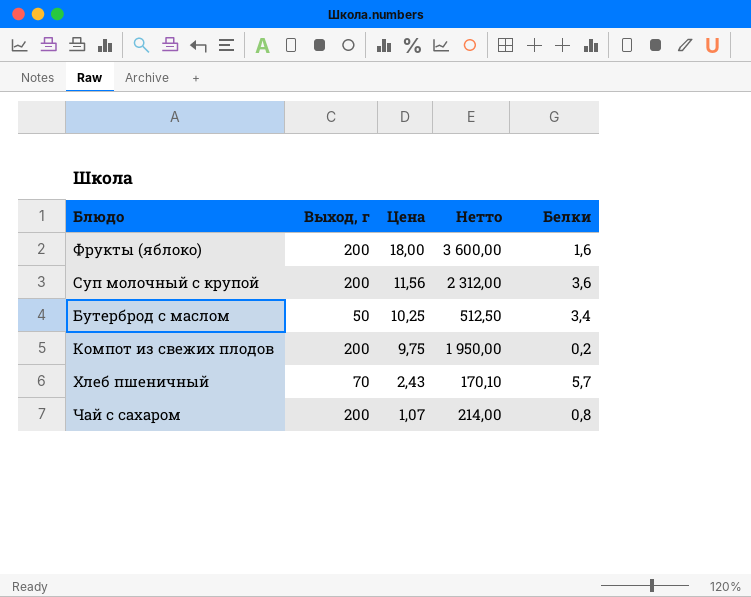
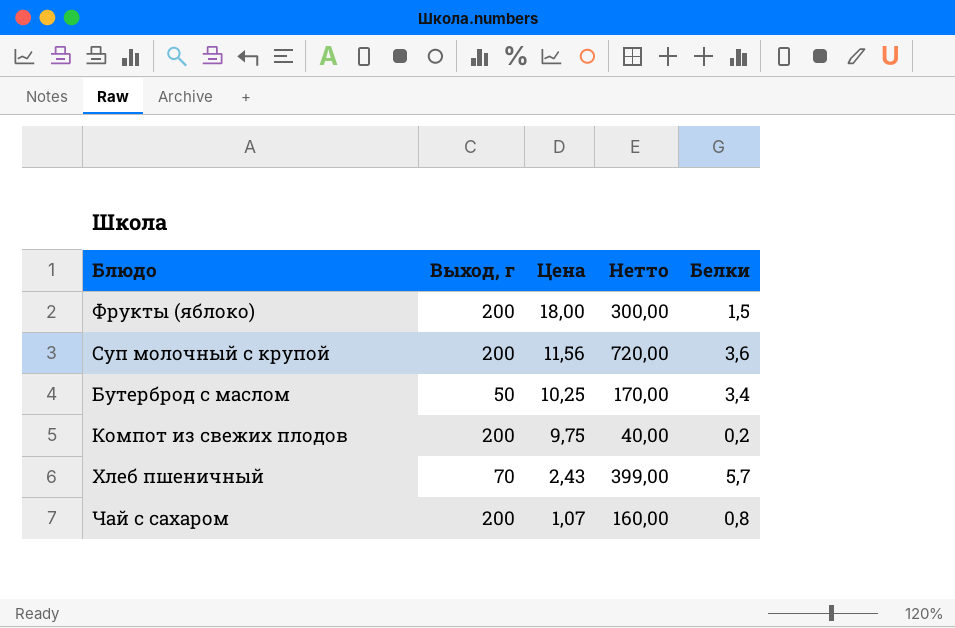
column Нетто | formula: [Выход, г] * [Цена] -> [Выход, г] * [Белки]
Фрукты (яблоко) | Белки: 1,6 -> 1,5

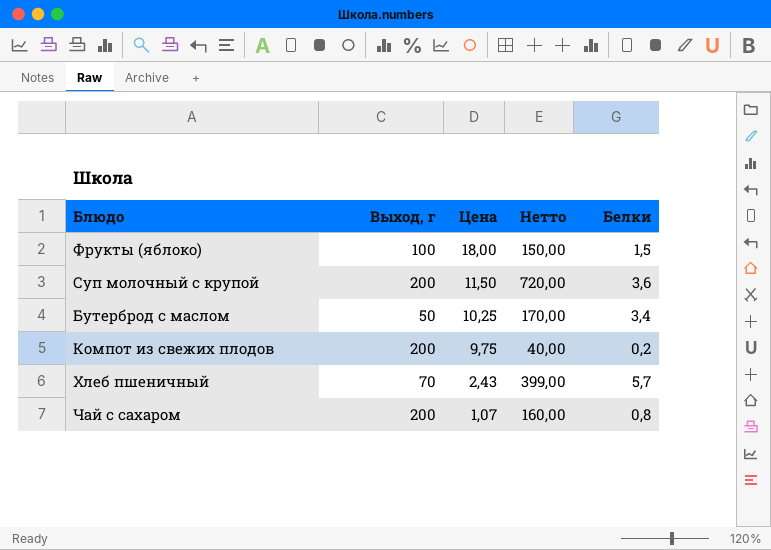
Фрукты (яблоко) | Выход, г: 200 -> 100
Фрукты (яблоко) | Нетто: 300,00 -> 150,00
Суп молочный с крупой | Цена: 11,56 -> 11,50

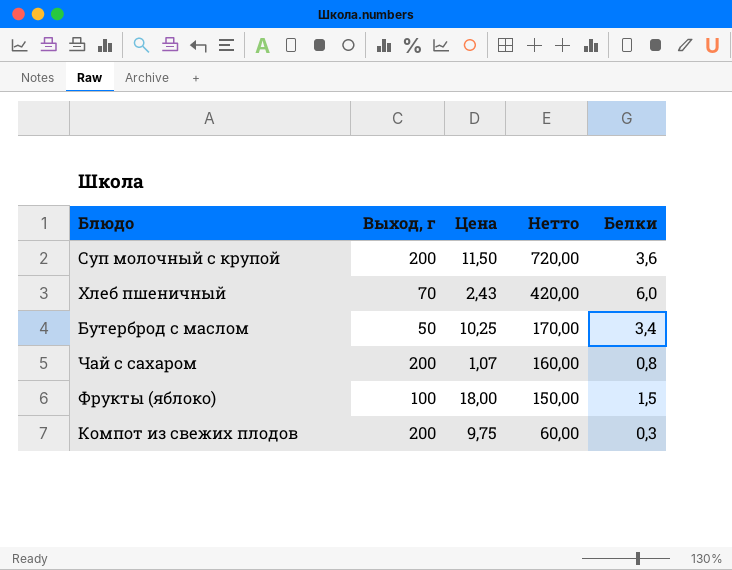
row order: Цена descending -> Нетто descending
Хлеб пшеничный | Нетто: 399,00 -> 420,00
Хлеб пшеничный | Белки: 5,7 -> 6,0
Компот из свежих плодов | Нетто: 40,00 -> 60,00
Компот из свежих плодов | Белки: 0,2 -> 0,3

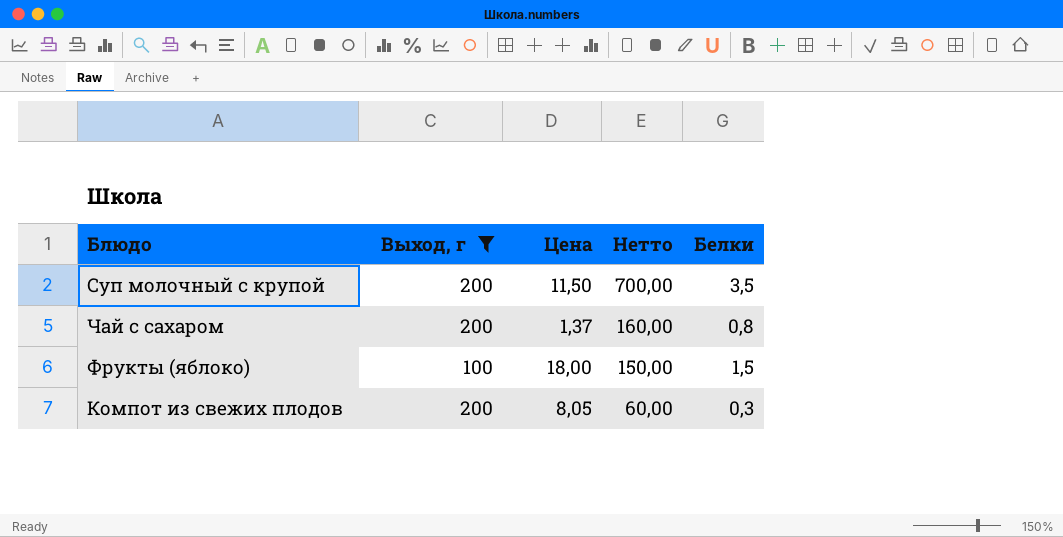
filter: none -> Выход, г >= 100
Суп молочный с крупой | Нетто: 720,00 -> 700,00
Суп молочный с крупой | Белки: 3,6 -> 3,5
Чай с сахаром | Цена: 1,07 -> 1,37
Компот из свежих плодов | Цена: 9,75 -> 8,05

